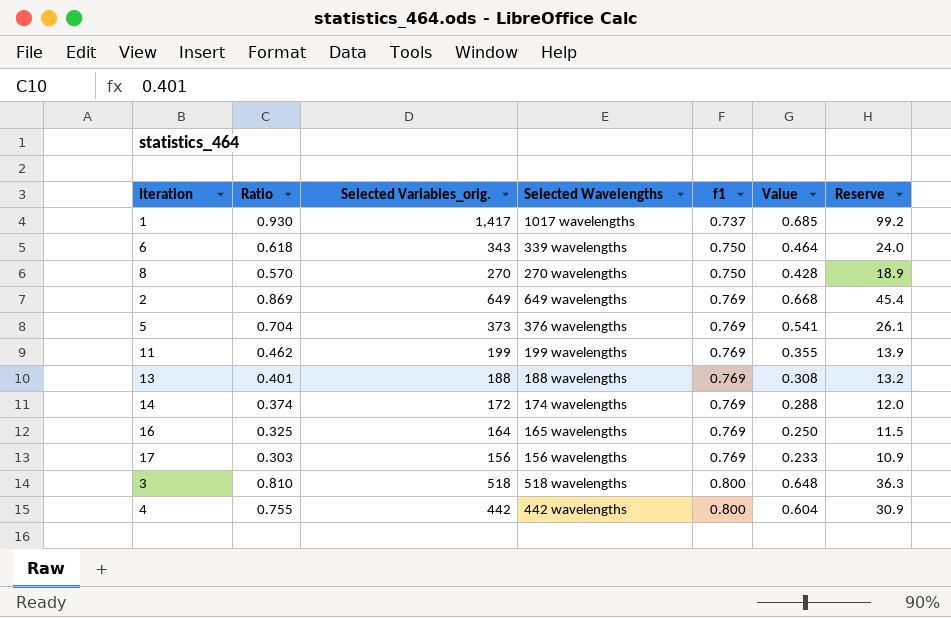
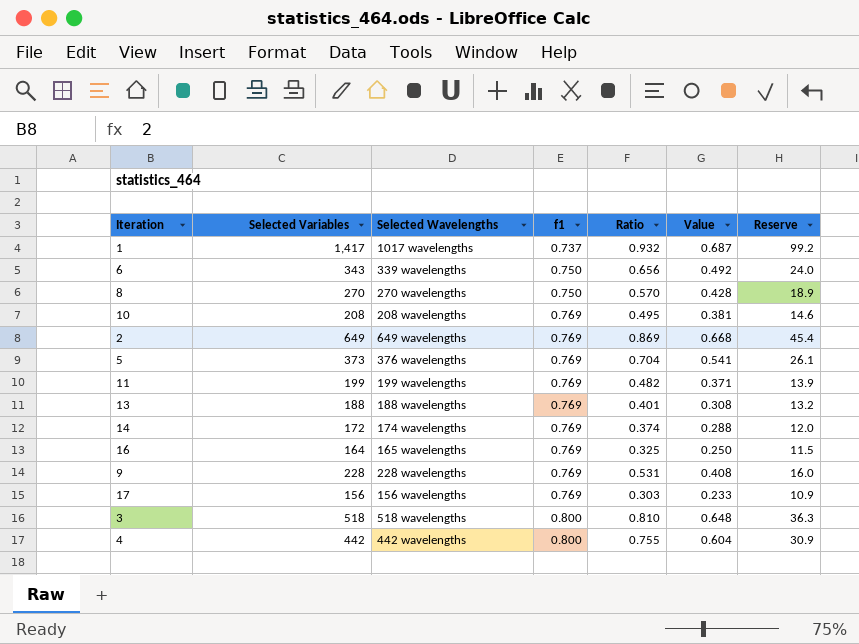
column name: Selected Variables_orig. -> Selected Variables
column Ratio | position: 2 -> 5
1 | Ratio: 0.930 -> 0.932
1 | Value: 0.685 -> 0.687
6 | Ratio: 0.618 -> 0.656
6 | Value: 0.464 -> 0.492
row 10: none -> 208 | 208 wavelengths | 0.769 | 0.495 | 0.381 | 14.6
11 | Ratio: 0.462 -> 0.482
11 | Value: 0.355 -> 0.371
row 9: none -> 228 | 228 wavelengths | 0.769 | 0.531 | 0.408 | 16.0

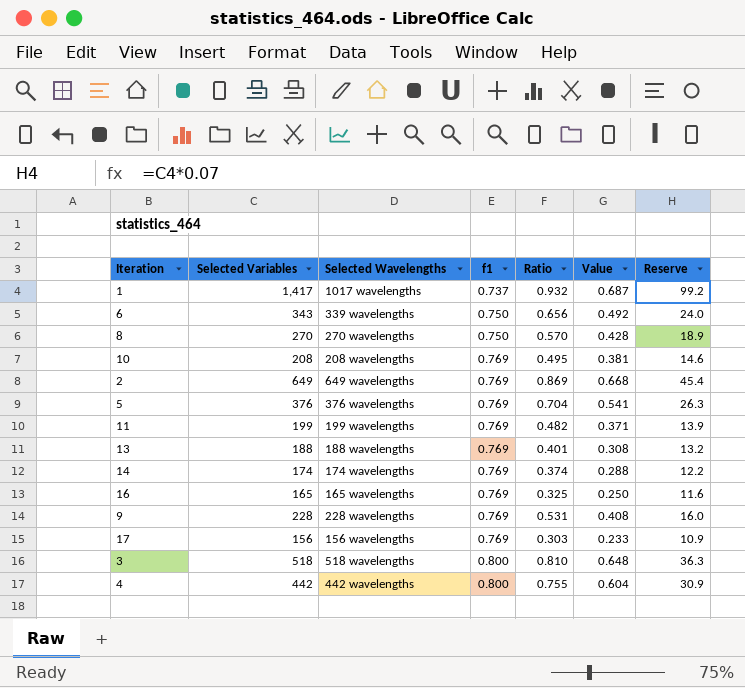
5 | Selected Variables: 373 -> 376
5 | Reserve: 26.1 -> 26.3
14 | Selected Variables: 172 -> 174
14 | Reserve: 12.0 -> 12.2
16 | Selected Variables: 164 -> 165
16 | Reserve: 11.5 -> 11.6

